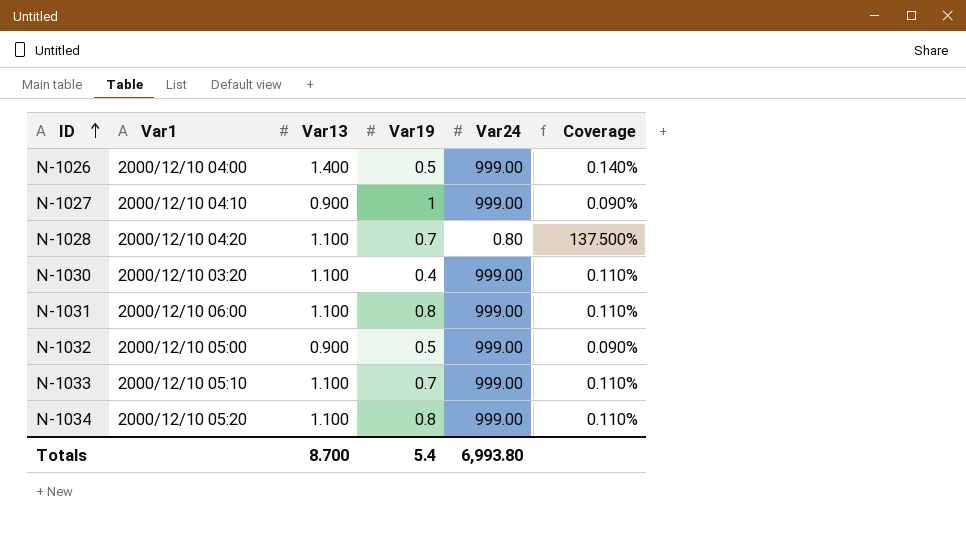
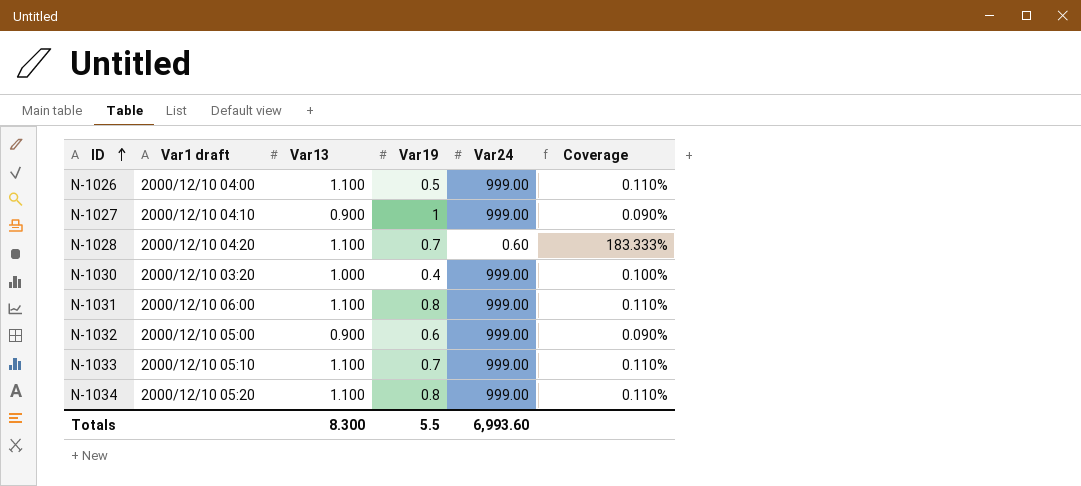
column name: Var1 -> Var1 draft
N-1026 | Var13: 1.400 -> 1.100
N-1026 | Coverage: 0.140% -> 0.110%
N-1028 | Var24: 0.80 -> 0.60
N-1028 | Coverage: 137.500% -> 183.333%
N-1030 | Var13: 1.100 -> 1.000
N-1030 | Coverage: 0.110% -> 0.100%
N-1032 | Var19: 0.5 -> 0.6
Totals | Var13: 8.700 -> 8.300
Totals | Var19: 5.4 -> 5.5
Totals | Var24: 6,993.80 -> 6,993.60

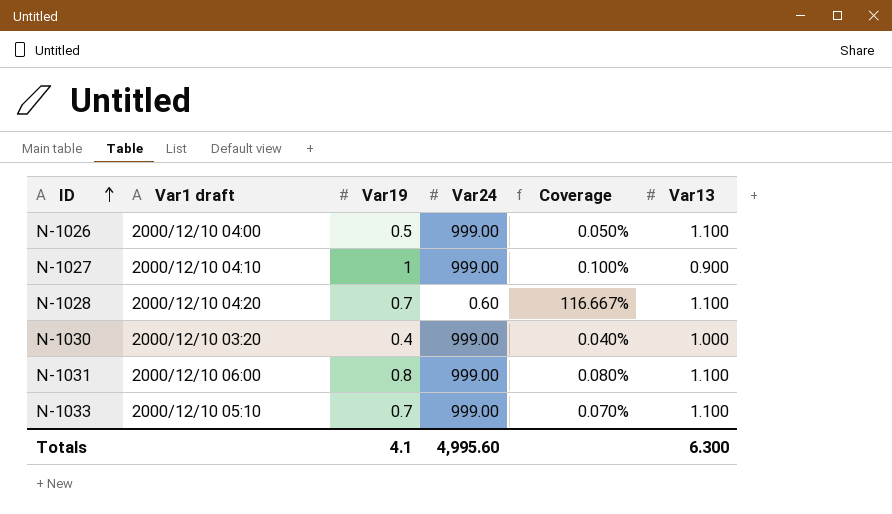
column Coverage | formula: [Var13] / [Var24] -> [Var19] / [Var24]
column Var13 | position: 3 -> 6
row N-1032: 2000/12/10 05:00 | 0.900 | 0.6 | 999.00 | 0.090% -> none
row N-1034: 2000/12/10 05:20 | 1.100 | 0.8 | 999.00 | 0.110% -> none
Totals | Var19: 5.5 -> 4.1
Totals | Var24: 6,993.60 -> 4,995.60
Totals | Var13: 8.300 -> 6.300

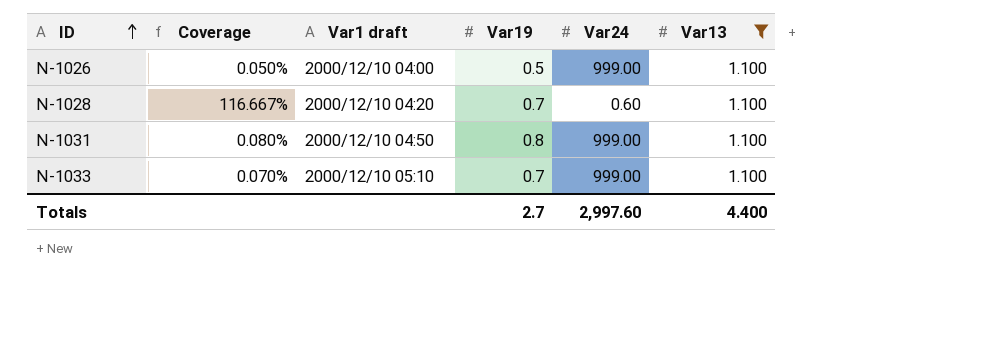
filter: none -> Var13 = 1.100
column Coverage | position: 5 -> 2
N-1031 | Var1 draft: 2000/12/10 06:00 -> 2000/12/10 04:50
Totals | Var19: 4.1 -> 2.7
Totals | Var24: 4,995.60 -> 2,997.60
Totals | Var13: 6.300 -> 4.400

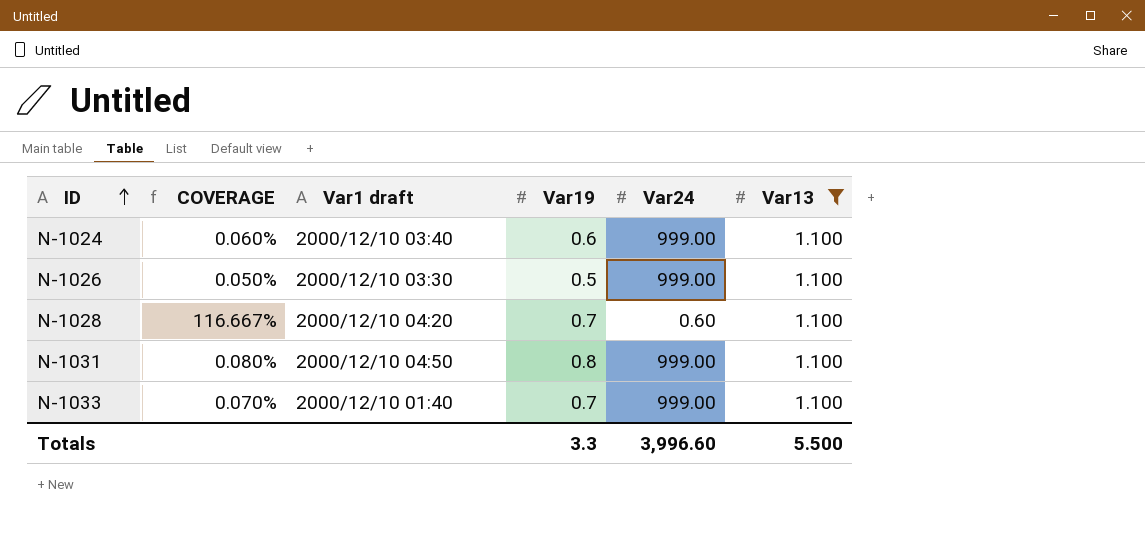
column name: Coverage -> COVERAGE
row N-1024: none -> 0.060% | 2000/12/10 03:40 | 0.6 | 999.00 | 1.100
N-1026 | Var1 draft: 2000/12/10 04:00 -> 2000/12/10 03:30
N-1033 | Var1 draft: 2000/12/10 05:10 -> 2000/12/10 01:40
Totals | Var19: 2.7 -> 3.3
Totals | Var24: 2,997.60 -> 3,996.60
Totals | Var13: 4.400 -> 5.500

